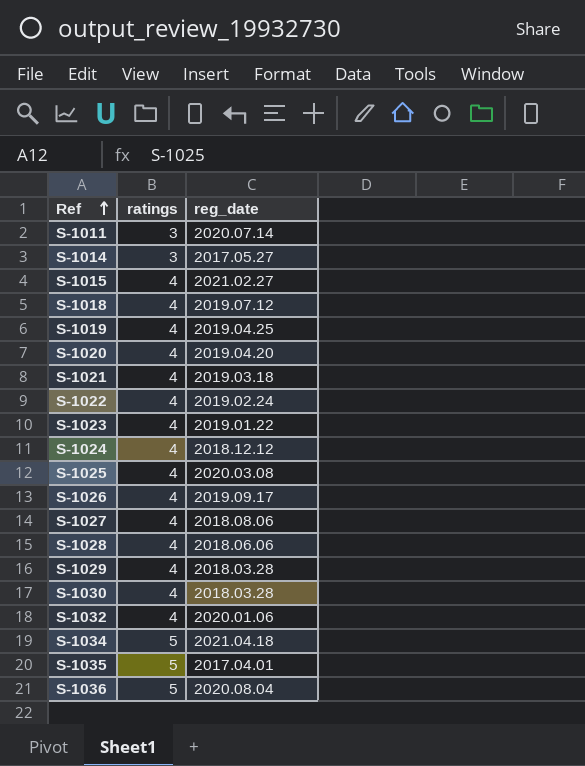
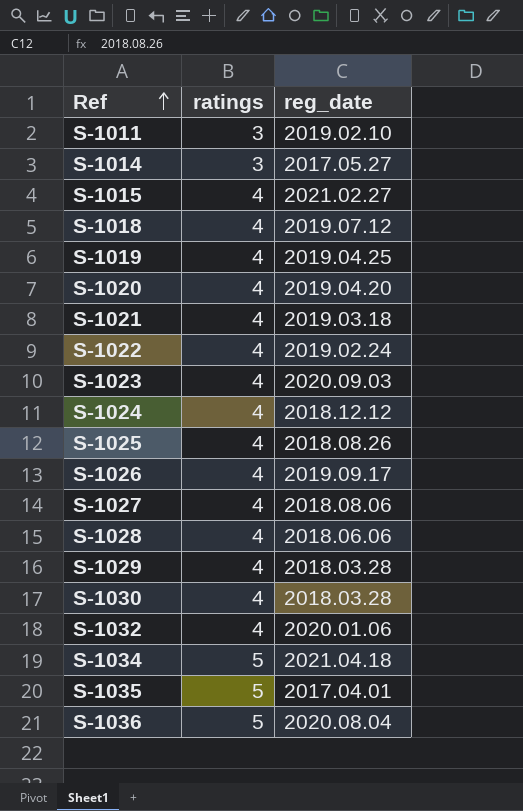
S-1011 | reg_date: 2020.07.14 -> 2019.02.10
S-1023 | reg_date: 2019.01.22 -> 2020.09.03
S-1025 | reg_date: 2020.03.08 -> 2018.08.26

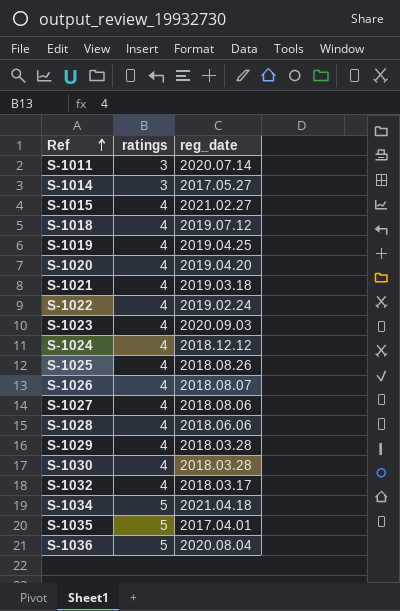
S-1011 | reg_date: 2019.02.10 -> 2020.07.14
S-1026 | reg_date: 2019.09.17 -> 2018.08.07
S-1032 | reg_date: 2020.01.06 -> 2018.03.17

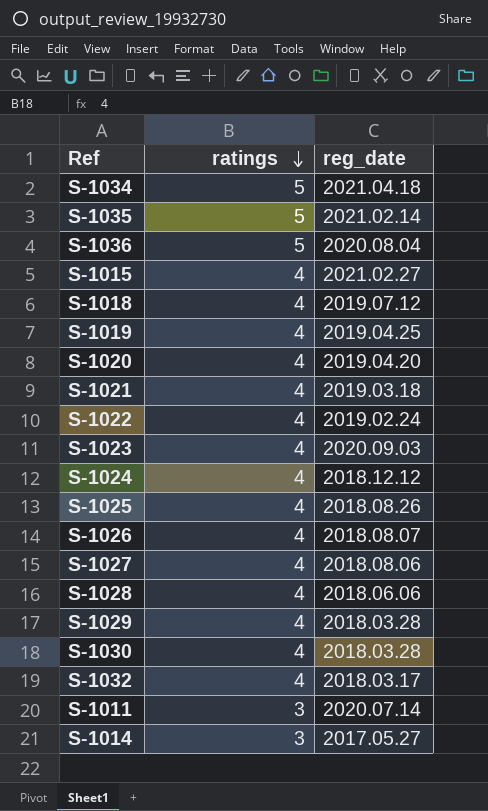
row order: Ref ascending -> ratings descending
S-1035 | reg_date: 2017.04.01 -> 2021.02.14

